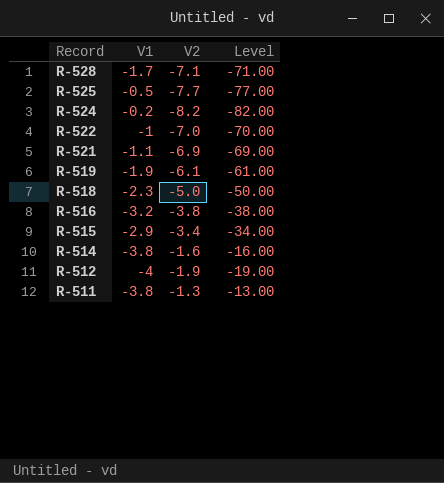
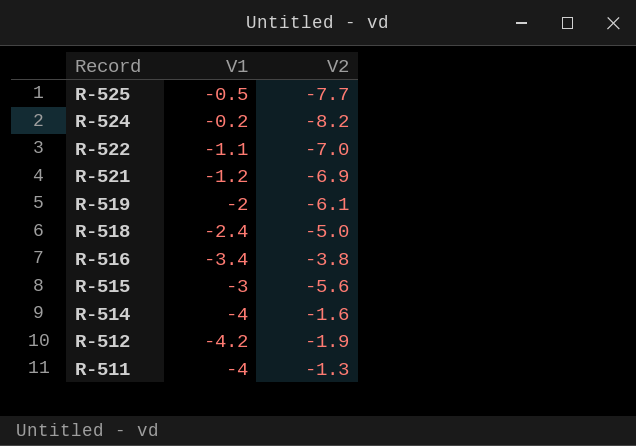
column Level | formula: [V2] * 10 -> none
row R-528: -1.7 | -7.1 | -71.00 -> none
R-522 | V1: -1 -> -1.1
R-521 | V1: -1.1 -> -1.2
R-519 | V1: -1.9 -> -2
R-518 | V1: -2.3 -> -2.4
R-516 | V1: -3.2 -> -3.4
R-515 | V1: -2.9 -> -3
R-515 | V2: -3.4 -> -5.6
R-514 | V1: -3.8 -> -4
R-512 | V1: -4 -> -4.2
R-511 | V1: -3.8 -> -4

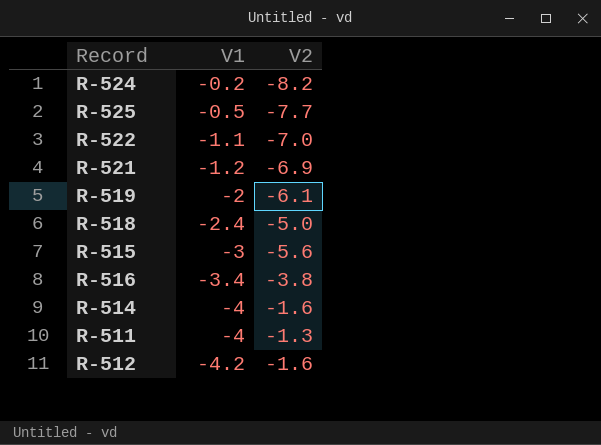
row order: Record descending -> V1 descending
R-512 | V2: -1.9 -> -1.6

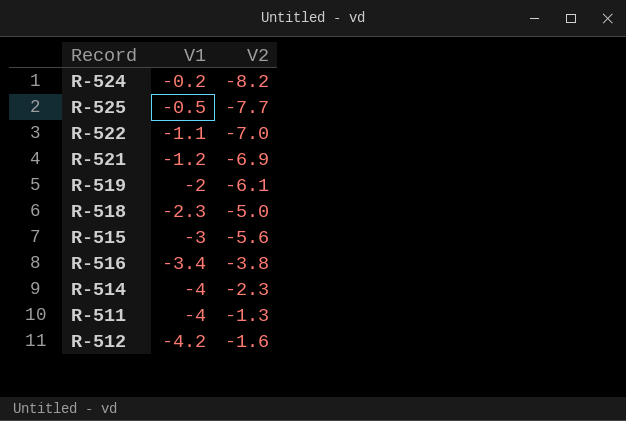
R-518 | V1: -2.4 -> -2.3
R-514 | V2: -1.6 -> -2.3

